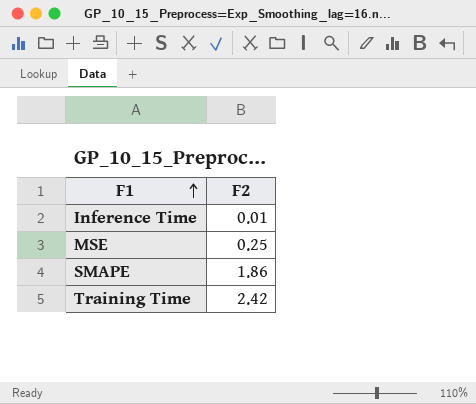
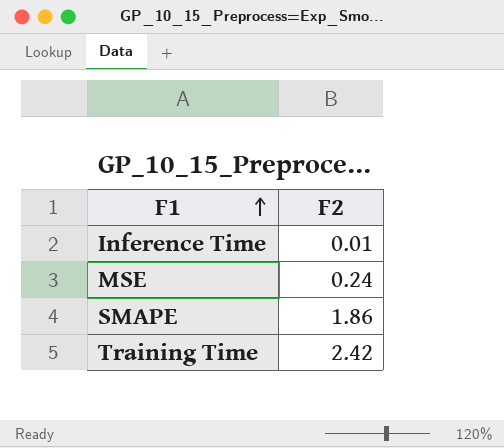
MSE | F2: 0.25 -> 0.24

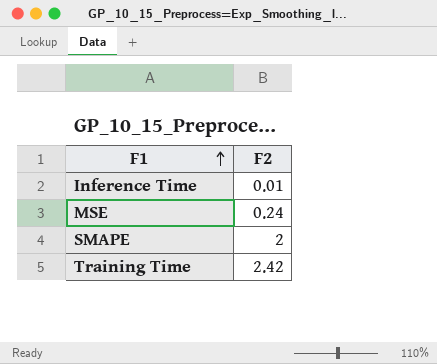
SMAPE | F2: 1.86 -> 2

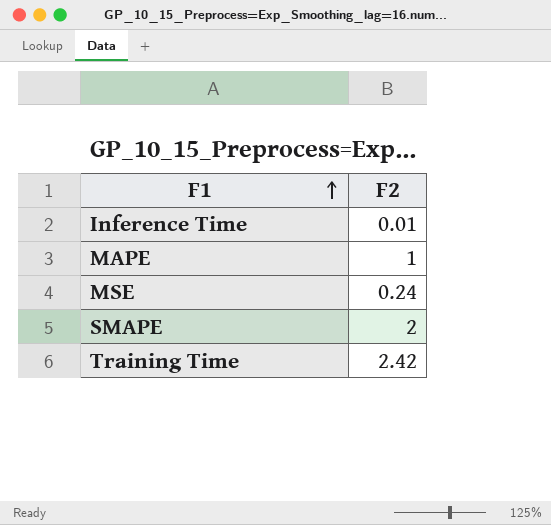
row MAPE: none -> 1

